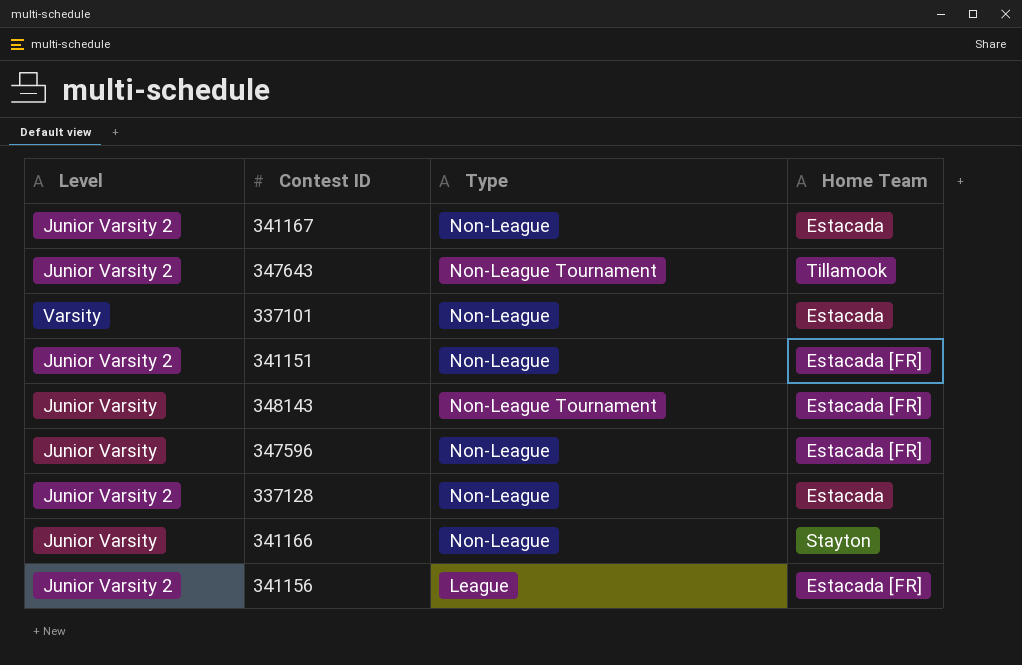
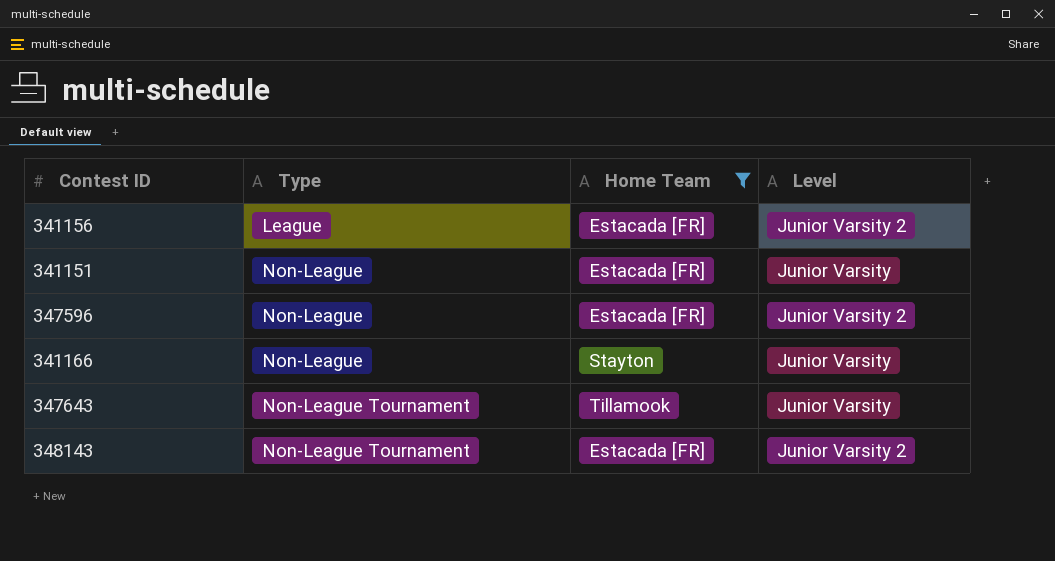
filter: none -> Home Team != Estacada
row order: none -> Type ascending
column Level | position: 1 -> 4
341151 | Level: Junior Varsity 2 -> Junior Varsity
347596 | Level: Junior Varsity -> Junior Varsity 2
347643 | Level: Junior Varsity 2 -> Junior Varsity
348143 | Level: Junior Varsity -> Junior Varsity 2

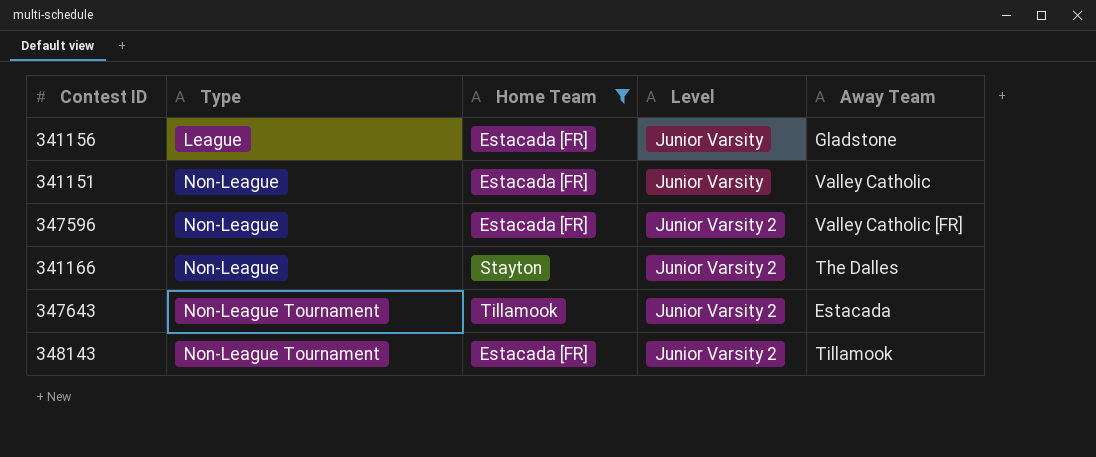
column Away Team | position: none -> 5
341156 | Level: Junior Varsity 2 -> Junior Varsity
341166 | Level: Junior Varsity -> Junior Varsity 2
347643 | Level: Junior Varsity -> Junior Varsity 2

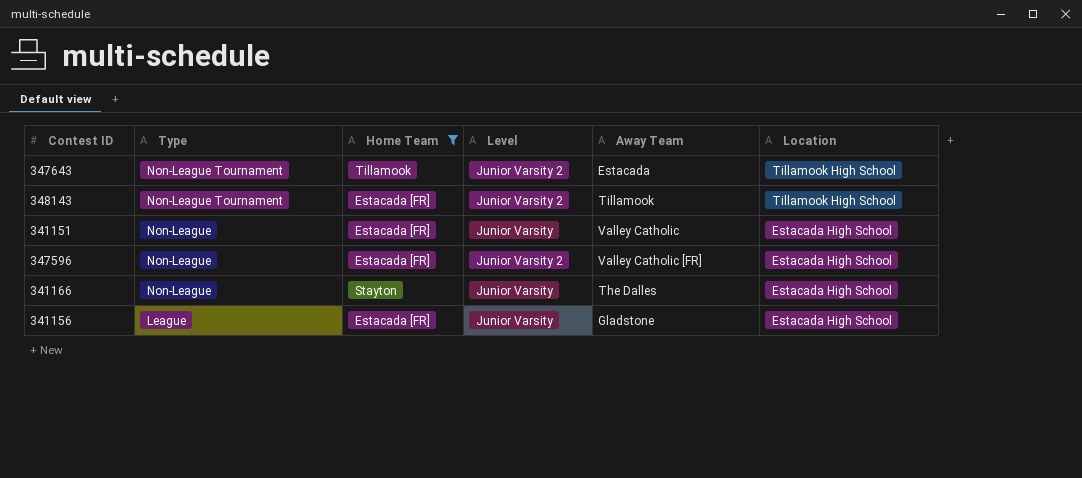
row order: Type ascending -> Type descending
column Location | position: none -> 6
341166 | Level: Junior Varsity 2 -> Junior Varsity

